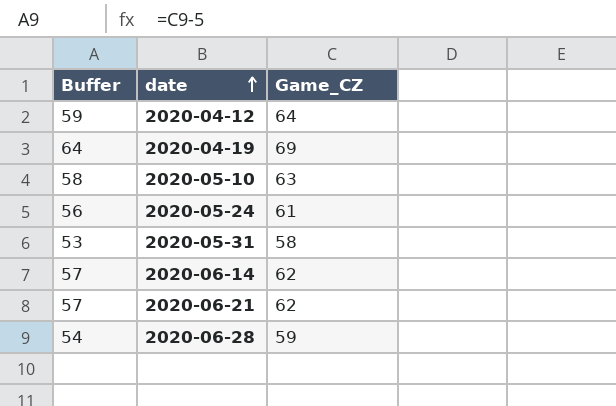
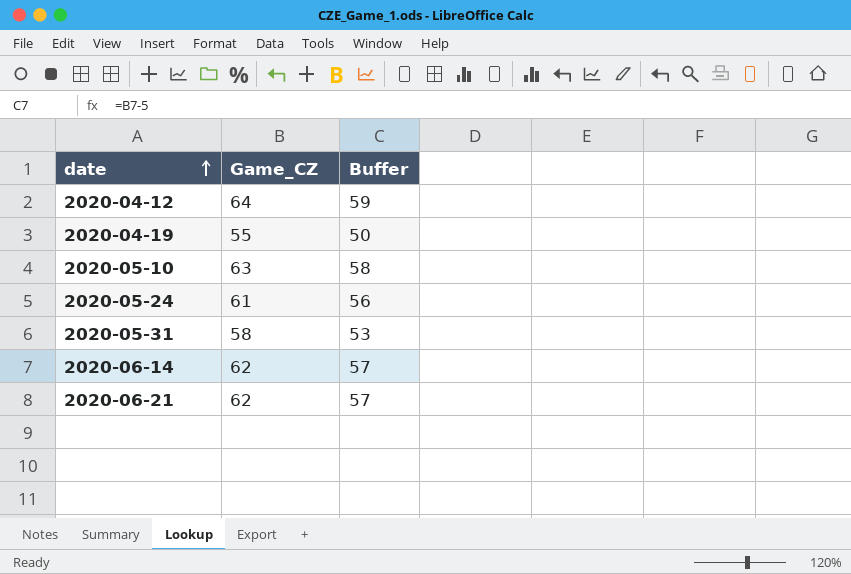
column Buffer | position: 1 -> 3
row 2020-06-28: 54 | 59 -> none
2020-04-19 | Game_CZ: 69 -> 55
2020-04-19 | Buffer: 64 -> 50

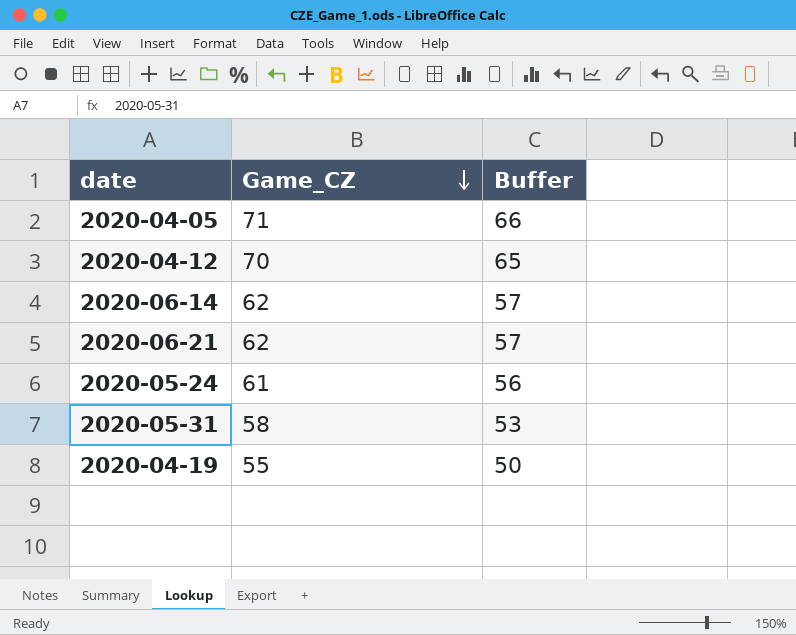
row order: date ascending -> Game_CZ descending
row 2020-05-10: 63 | 58 -> none
row 2020-04-05: none -> 71 | 66
2020-04-12 | Game_CZ: 64 -> 70
2020-04-12 | Buffer: 59 -> 65

